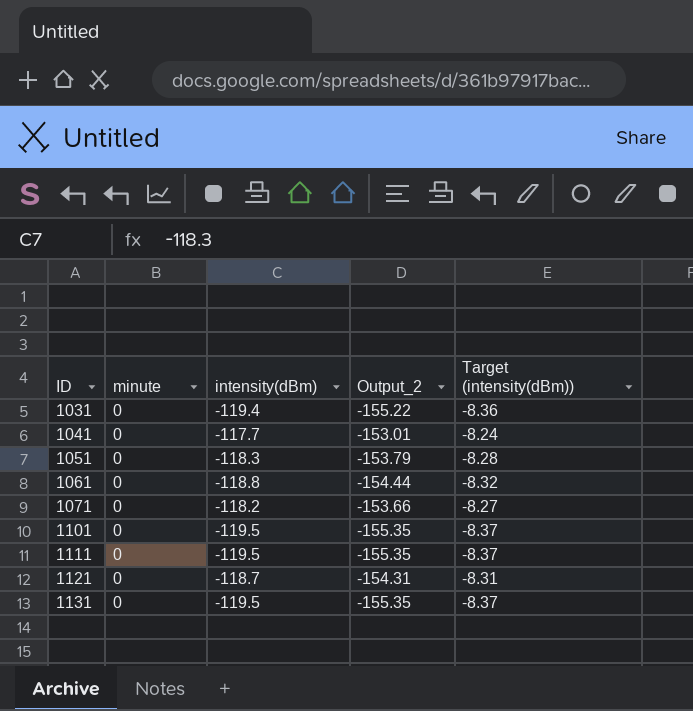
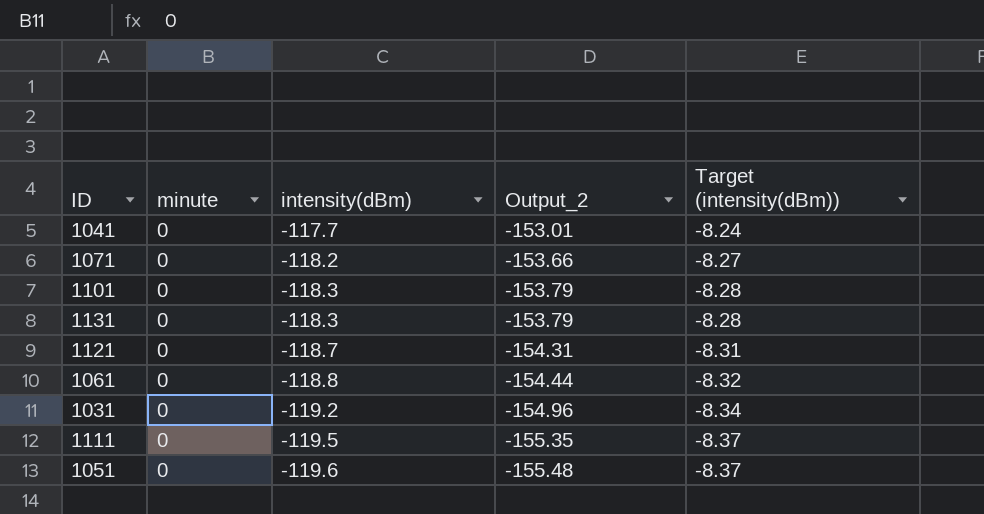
row order: ID ascending -> intensity(dBm) descending
1101 | intensity(dBm): -119.5 -> -118.3
1101 | Output_2: -155.35 -> -153.79
1101 | Target (intensity(dBm)): -8.37 -> -8.28
1131 | intensity(dBm): -119.5 -> -118.3
1131 | Output_2: -155.35 -> -153.79
1131 | Target (intensity(dBm)): -8.37 -> -8.28
1031 | intensity(dBm): -119.4 -> -119.2
1031 | Output_2: -155.22 -> -154.96
1031 | Target (intensity(dBm)): -8.36 -> -8.34
1051 | intensity(dBm): -118.3 -> -119.6
1051 | Output_2: -153.79 -> -155.48
1051 | Target (intensity(dBm)): -8.28 -> -8.37

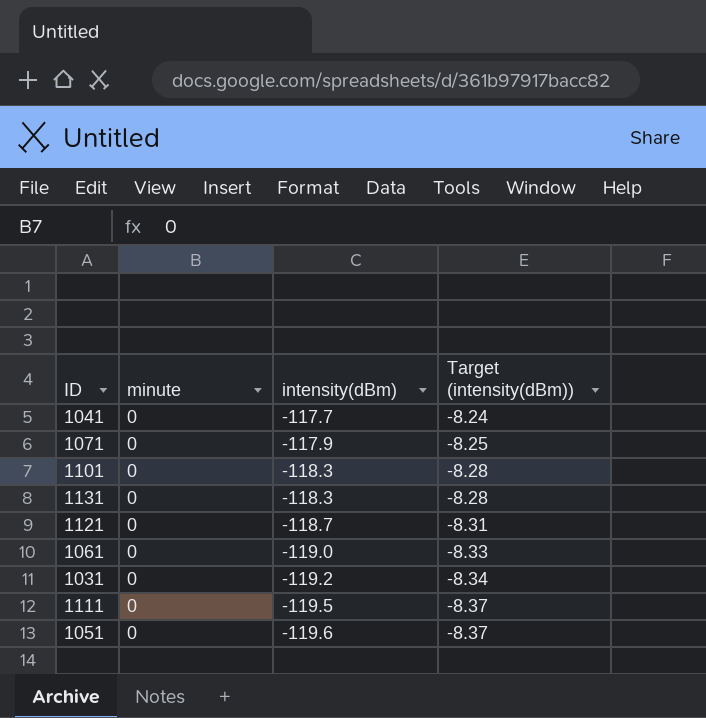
column Output_2 | formula: [intensity(dBm)] * 1.3 -> none
1071 | intensity(dBm): -118.2 -> -117.9
1071 | Target (intensity(dBm)): -8.27 -> -8.25
1061 | intensity(dBm): -118.8 -> -119.0
1061 | Target (intensity(dBm)): -8.32 -> -8.33

